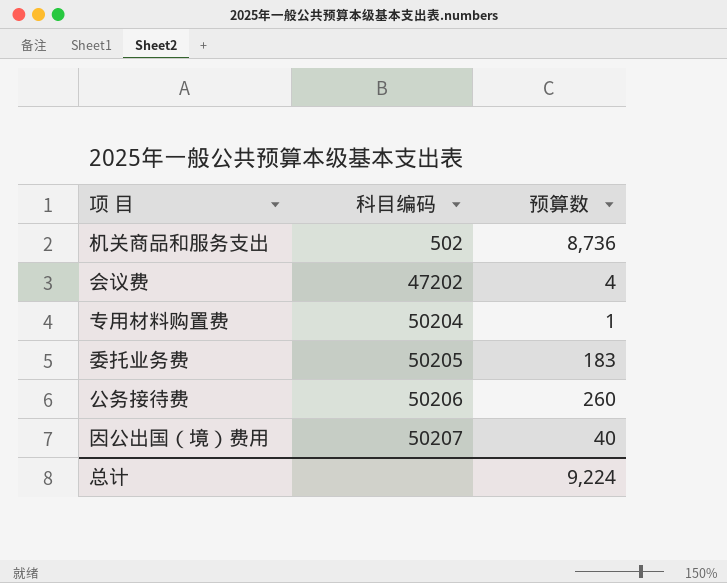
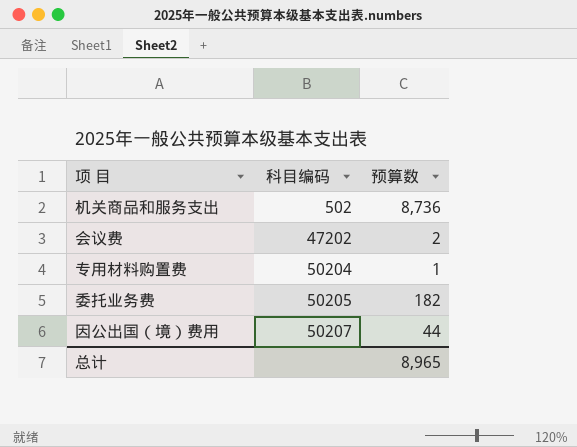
row 公务接待费: 50206 | 260 -> none
会议费 | 预算数: 4 -> 2
委托业务费 | 预算数: 183 -> 182
因公出国（境）费用 | 预算数: 40 -> 44
总计 | 预算数: 9,224 -> 8,965

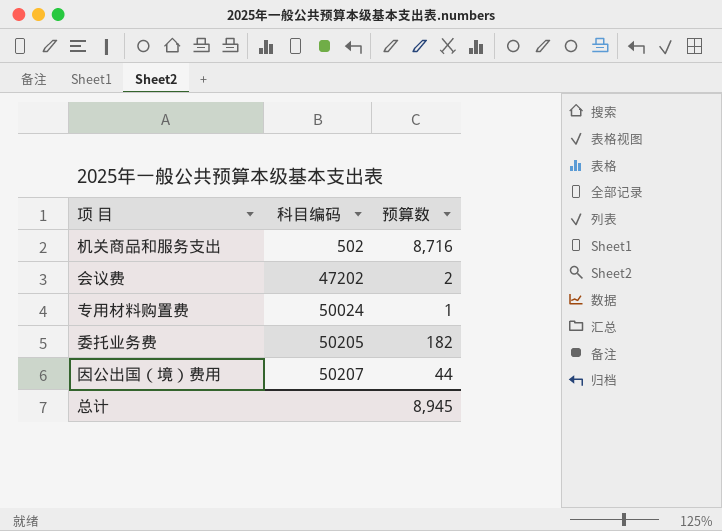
机关商品和服务支出 | 预算数: 8,736 -> 8,716
专用材料购置费 | 科目编码: 50204 -> 50024
总计 | 预算数: 8,965 -> 8,945

